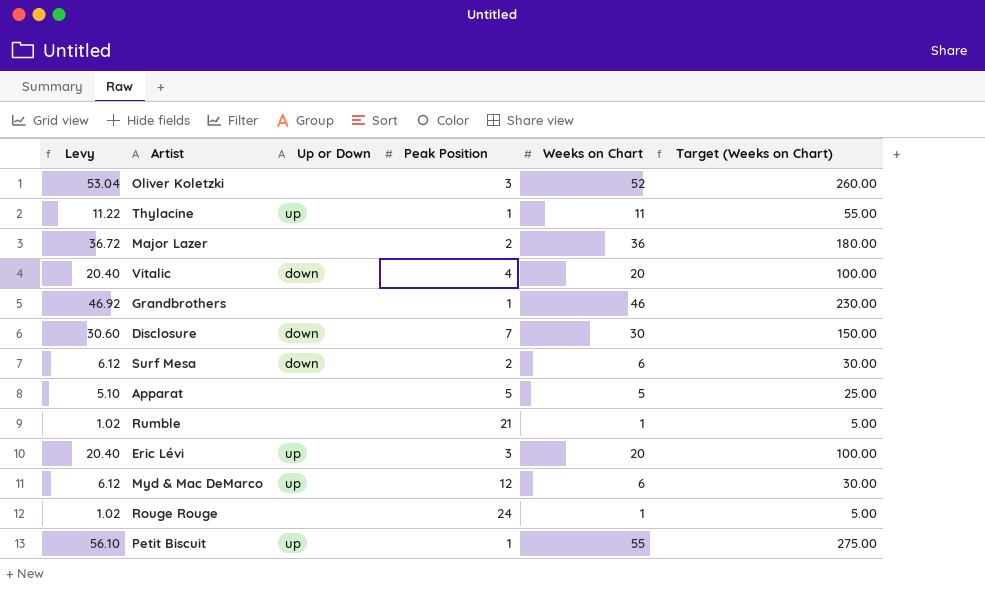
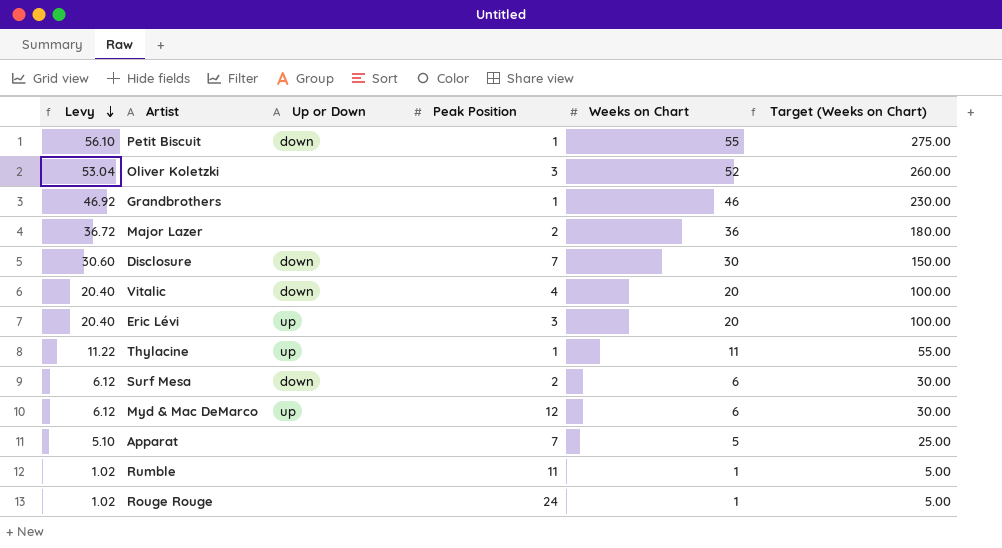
row order: none -> Levy descending
Petit Biscuit | Up or Down: up -> down
Apparat | Peak Position: 5 -> 7
Rumble | Peak Position: 21 -> 11

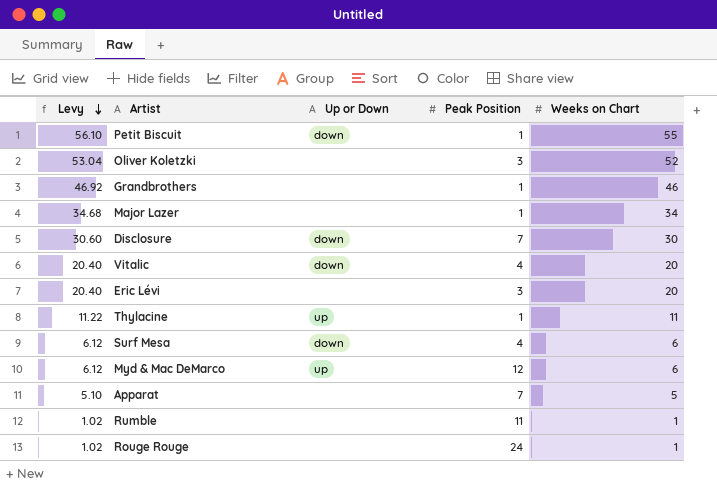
column Target (Weeks on Chart) | formula: [Weeks on Chart] * 5 -> none
Major Lazer | Levy: 36.72 -> 34.68
Major Lazer | Peak Position: 2 -> 1
Major Lazer | Weeks on Chart: 36 -> 34
Eric Lévi | Up or Down: up -> none
Surf Mesa | Peak Position: 2 -> 4

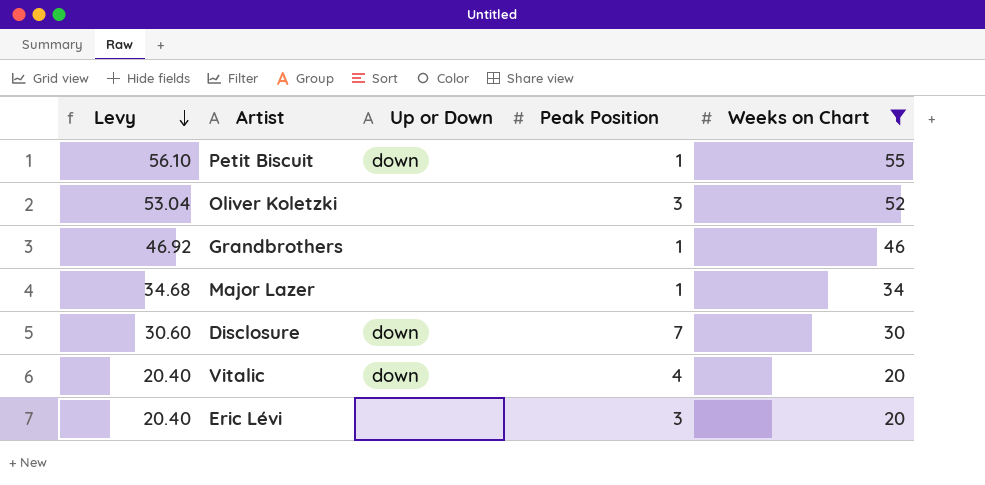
filter: none -> Weeks on Chart >= 20

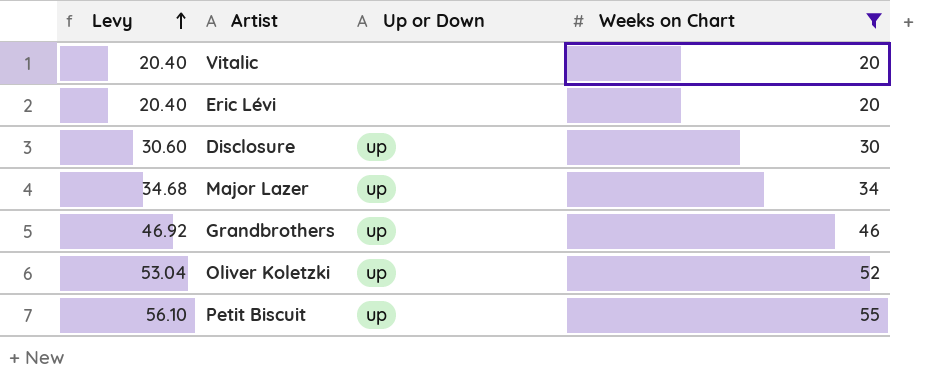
row order: Levy descending -> Levy ascending
column Peak Position | position: 4 -> none
Vitalic | Up or Down: down -> none
Disclosure | Up or Down: down -> up
Major Lazer | Up or Down: none -> up
Grandbrothers | Up or Down: none -> up
Oliver Koletzki | Up or Down: none -> up
Petit Biscuit | Up or Down: down -> up

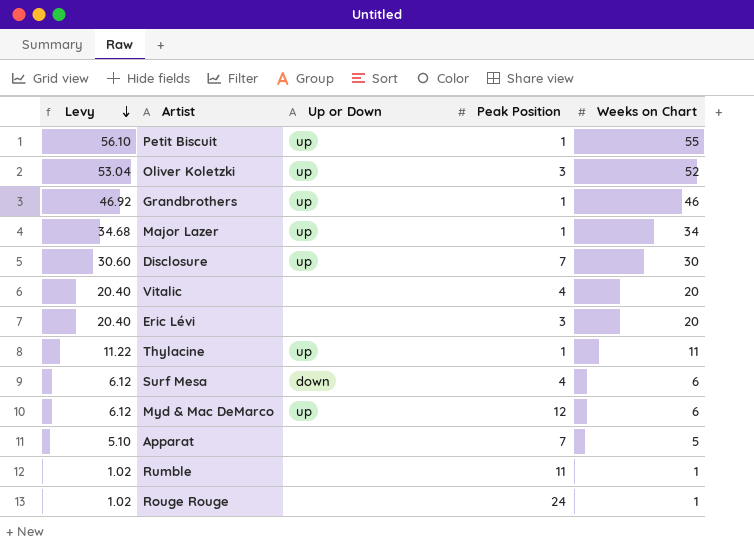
filter: Weeks on Chart >= 20 -> none
row order: Levy ascending -> Levy descending
column Peak Position | position: none -> 4

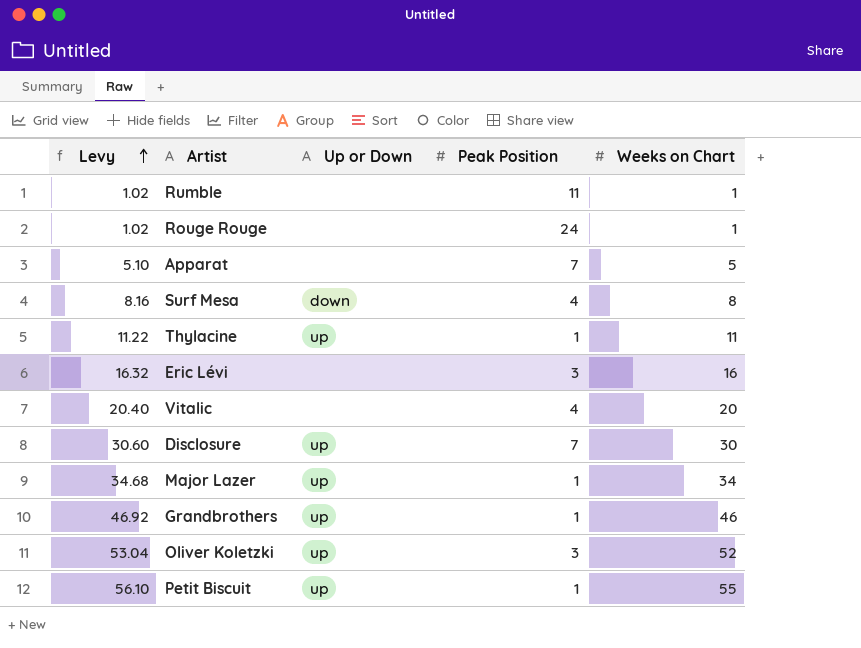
row order: Levy descending -> Levy ascending
row Myd & Mac DeMarco: 6.12 | up | 12 | 6 -> none
Surf Mesa | Levy: 6.12 -> 8.16
Surf Mesa | Weeks on Chart: 6 -> 8
Eric Lévi | Levy: 20.40 -> 16.32
Eric Lévi | Weeks on Chart: 20 -> 16

